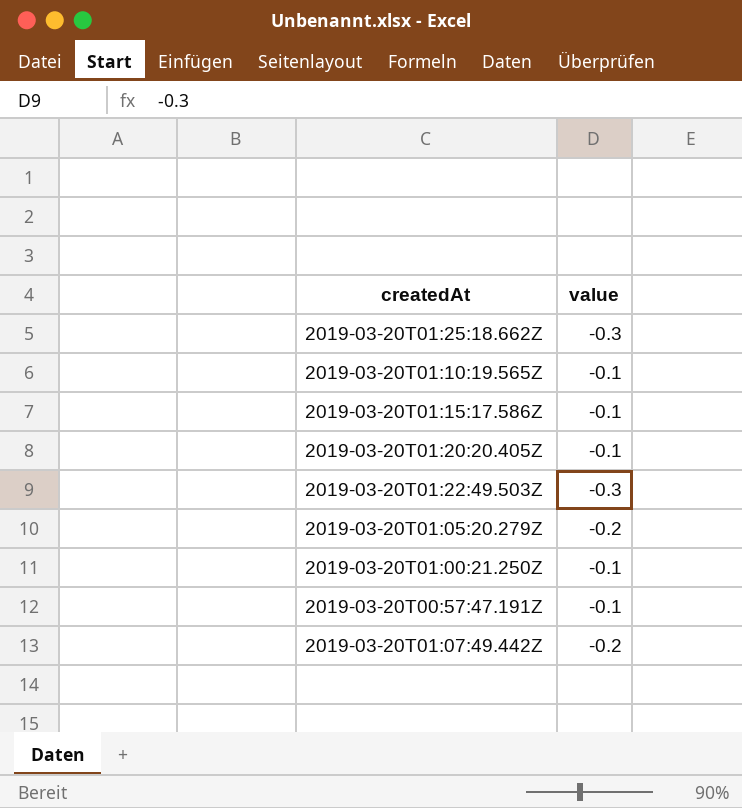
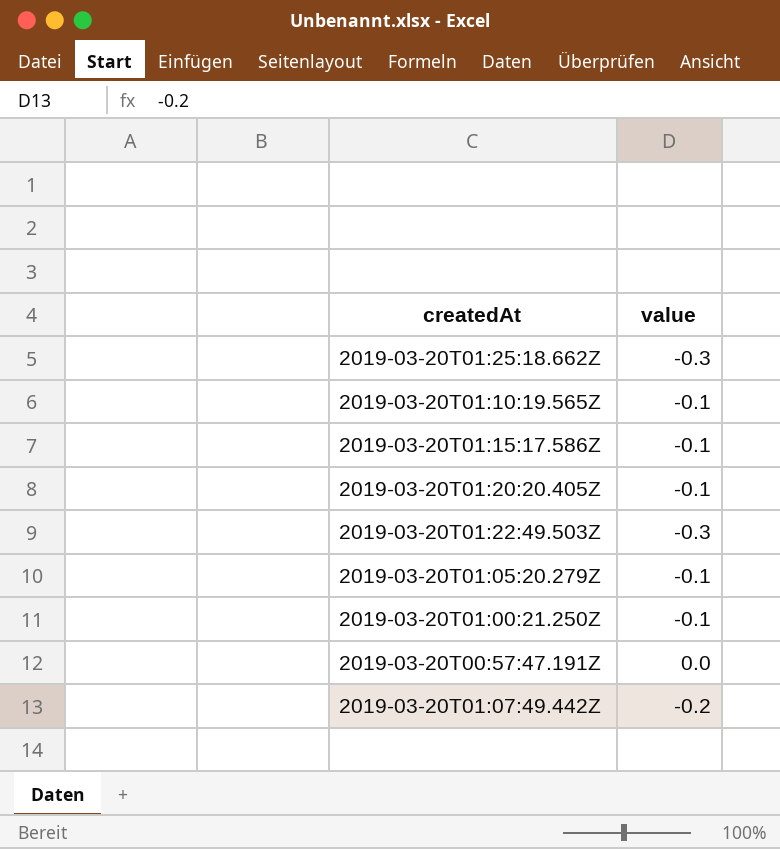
2019-03-20T01:05:20.279Z | value: -0.2 -> -0.1
2019-03-20T00:57:47.191Z | value: -0.1 -> 0.0

